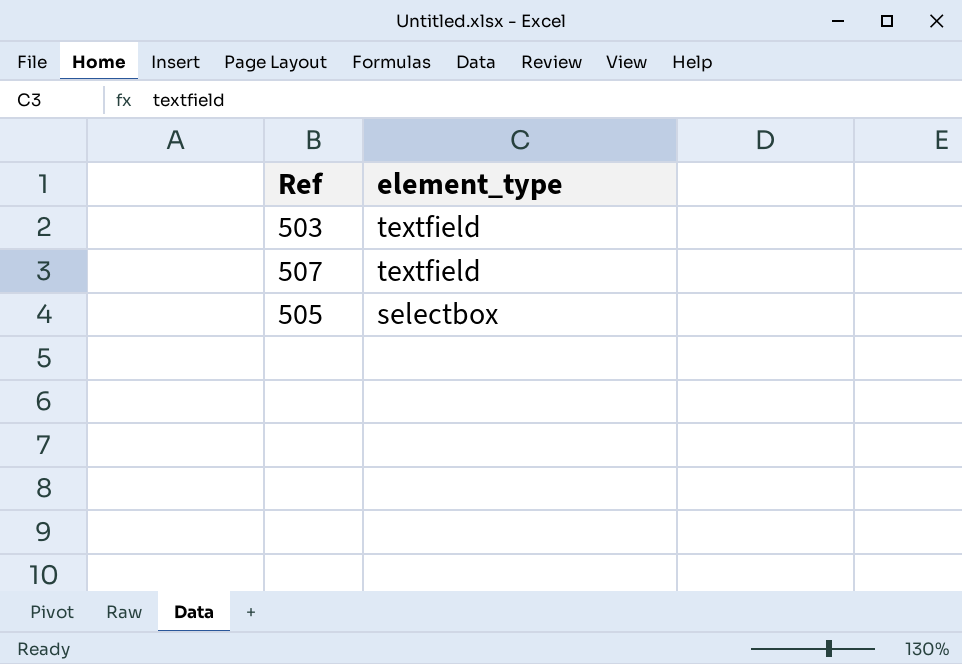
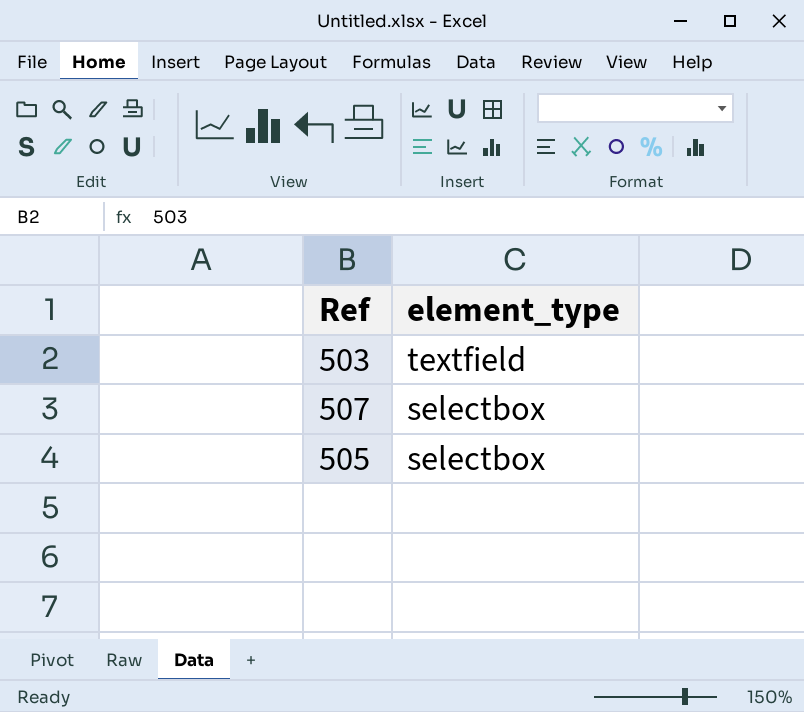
507 | element_type: textfield -> selectbox

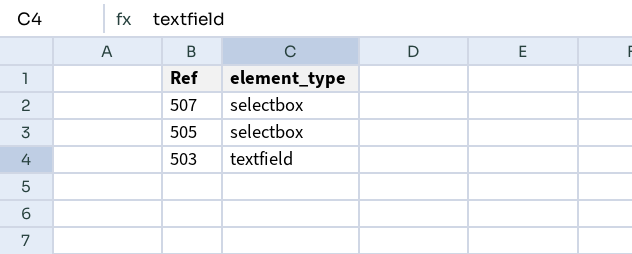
row order: element_type descending -> Ref descending

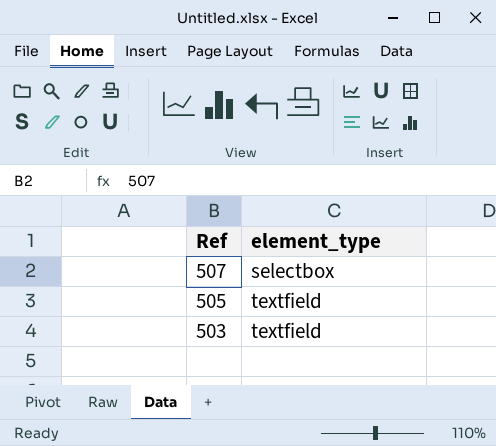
505 | element_type: selectbox -> textfield

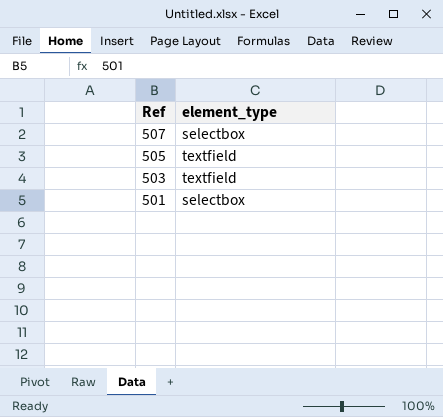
row 501: none -> selectbox

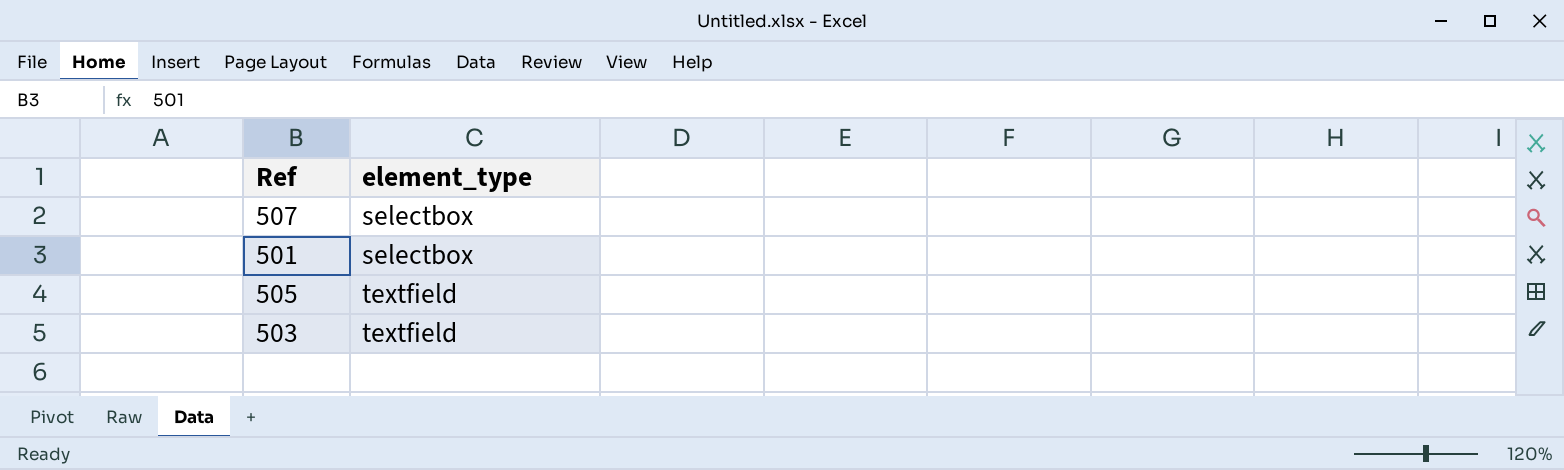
row order: Ref descending -> element_type ascending

